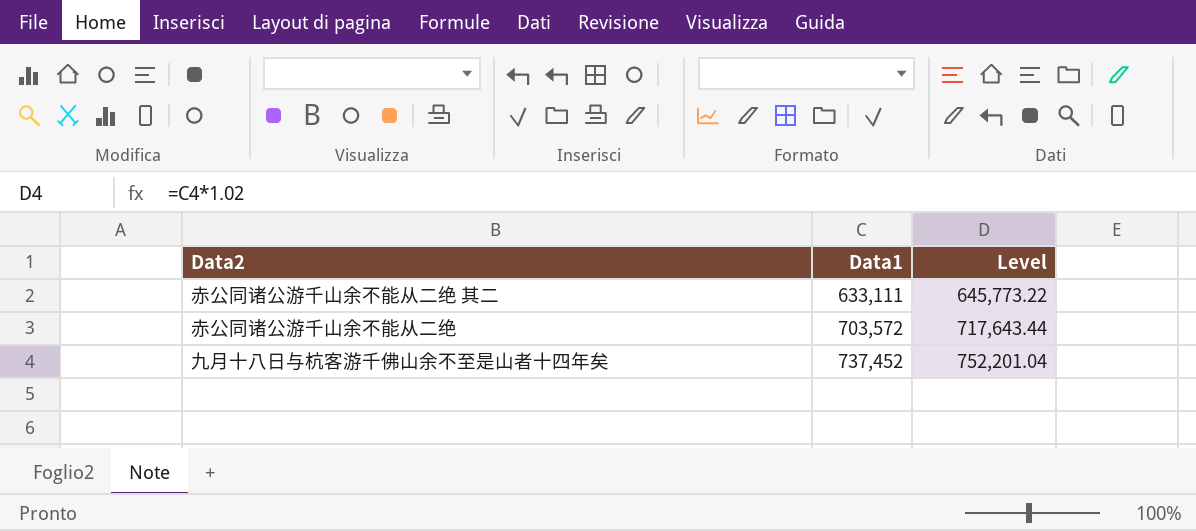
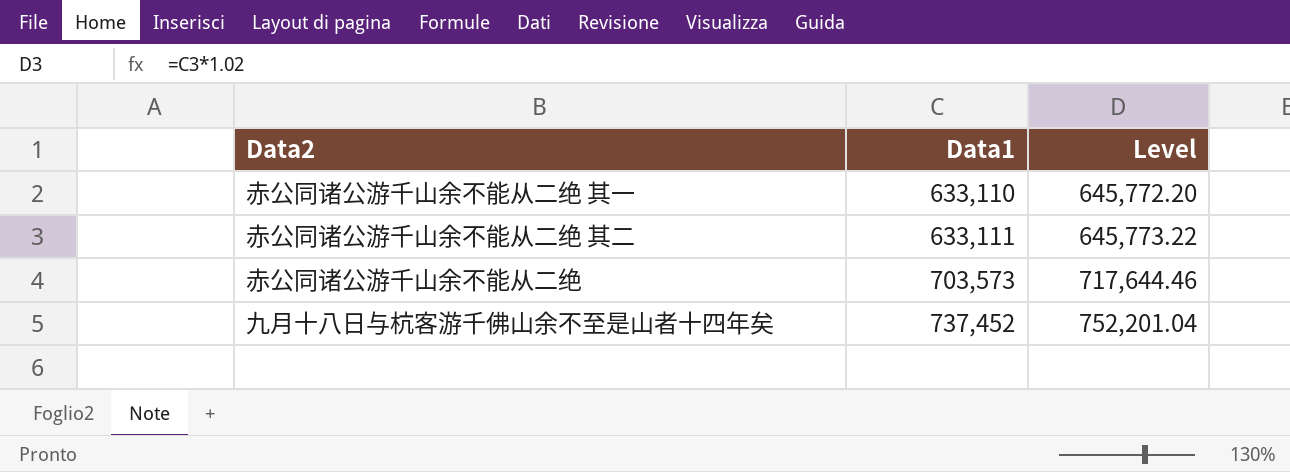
row 赤公同诸公游千山余不能从二绝 其一: none -> 633,110 | 645,772.20
赤公同诸公游千山余不能从二绝 | Data1: 703,572 -> 703,573
赤公同诸公游千山余不能从二绝 | Level: 717,643.44 -> 717,644.46

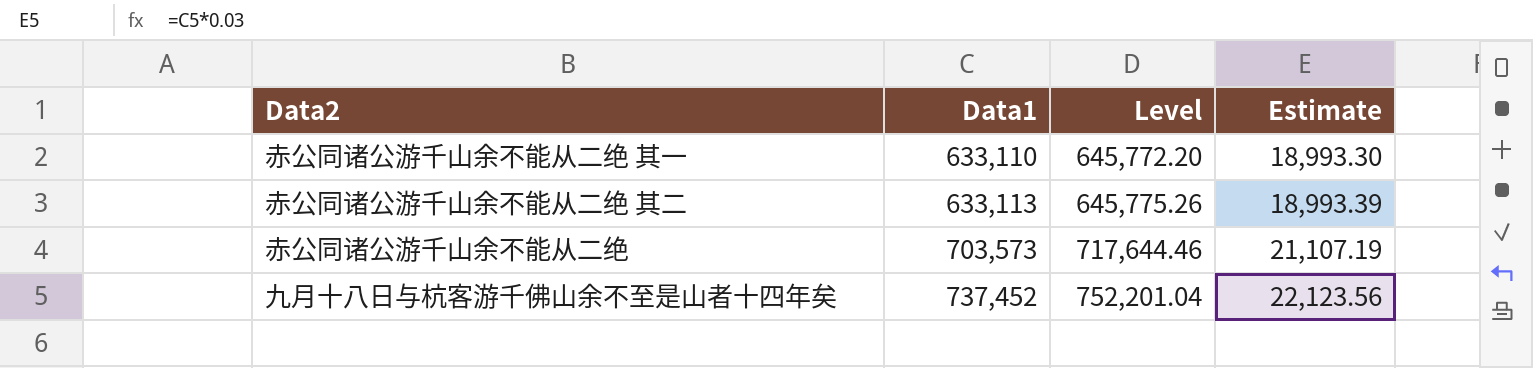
column Estimate | formula: none -> [Data1] * 0.03
赤公同诸公游千山余不能从二绝 其二 | Data1: 633,111 -> 633,113
赤公同诸公游千山余不能从二绝 其二 | Level: 645,773.22 -> 645,775.26

